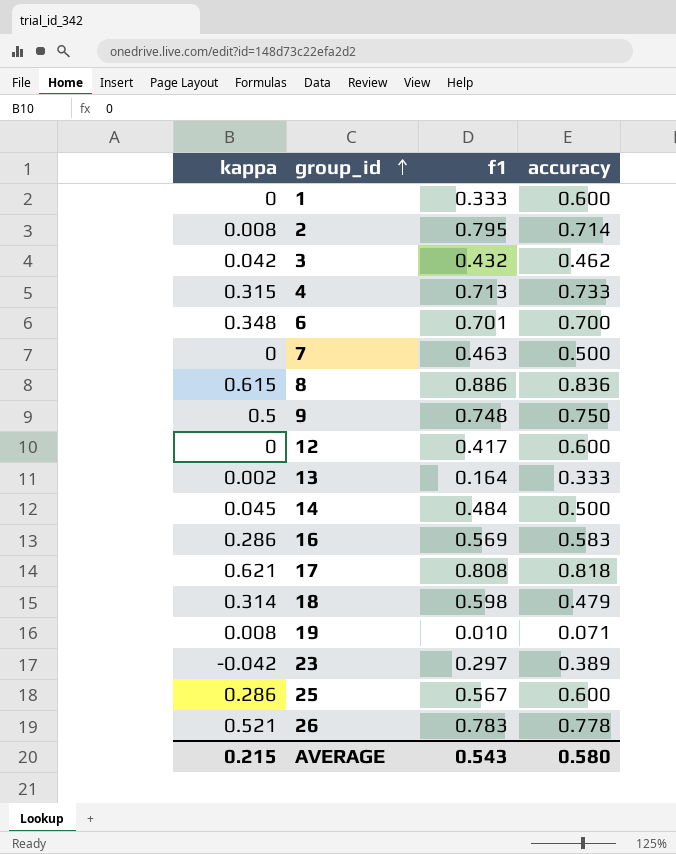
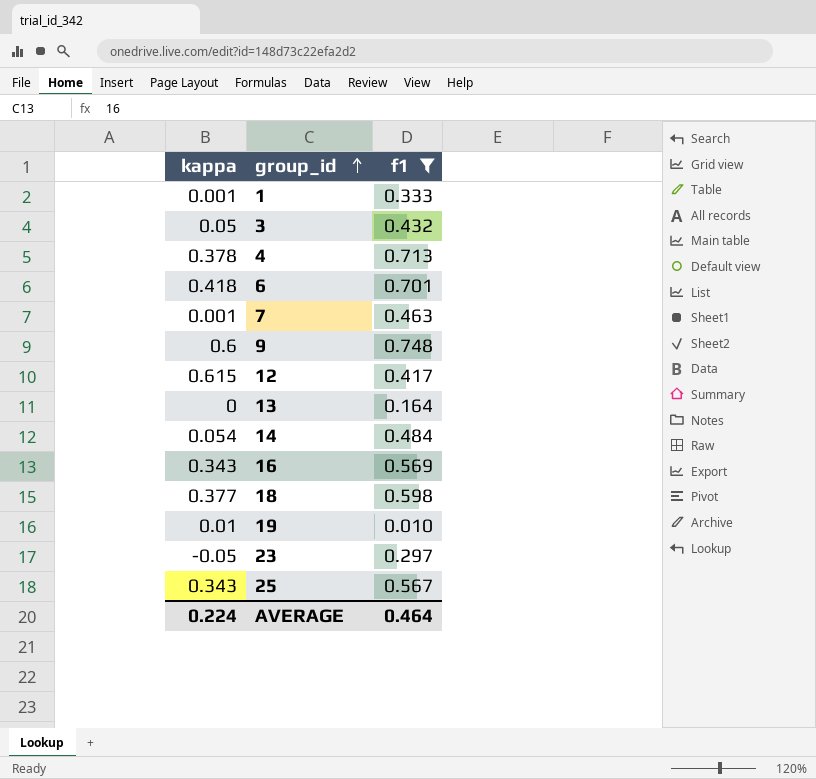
filter: none -> f1 <= 0.748
column accuracy | position: 4 -> none
1 | kappa: 0 -> 0.001
3 | kappa: 0.042 -> 0.05
4 | kappa: 0.315 -> 0.378
6 | kappa: 0.348 -> 0.418
7 | kappa: 0 -> 0.001
9 | kappa: 0.5 -> 0.6
12 | kappa: 0 -> 0.615
13 | kappa: 0.002 -> 0
14 | kappa: 0.045 -> 0.054
16 | kappa: 0.286 -> 0.343
18 | kappa: 0.314 -> 0.377
19 | kappa: 0.008 -> 0.01
23 | kappa: -0.042 -> -0.05
25 | kappa: 0.286 -> 0.343
AVERAGE | kappa: 0.215 -> 0.224
AVERAGE | f1: 0.543 -> 0.464

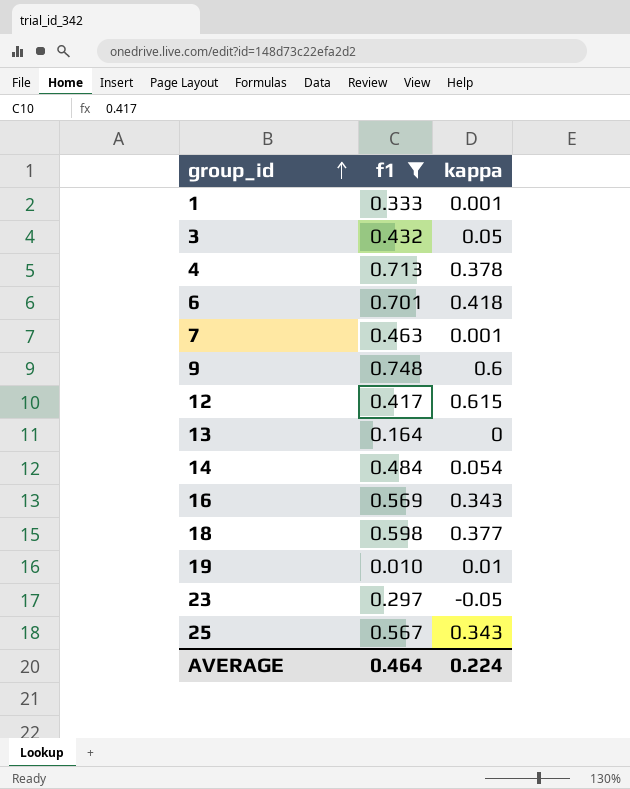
column kappa | position: 1 -> 3

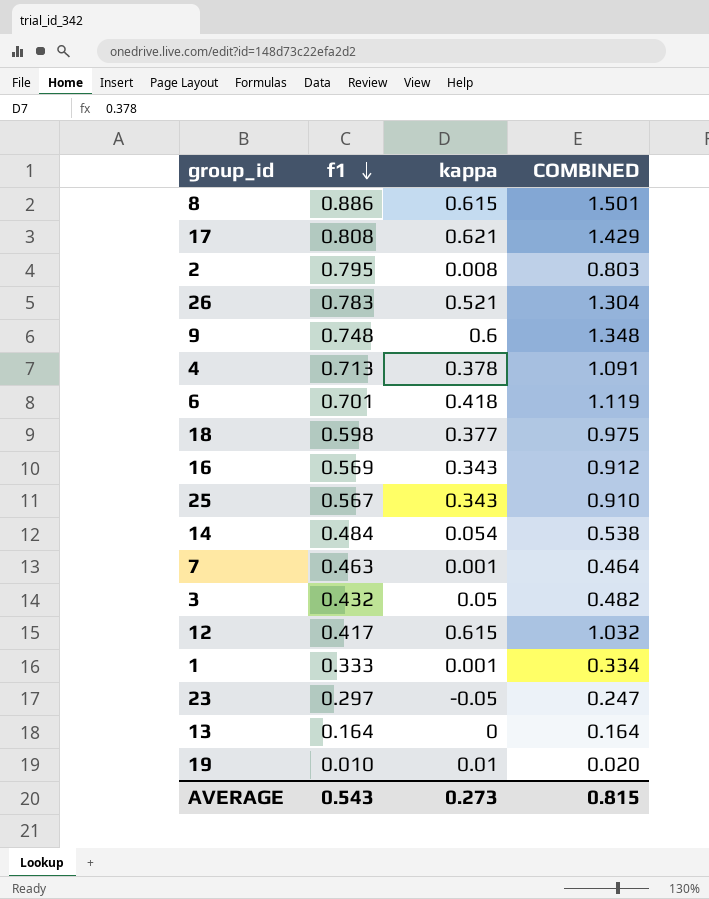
filter: f1 <= 0.748 -> none
row order: group_id ascending -> f1 descending
column COMBINED | formula: none -> [f1] + [kappa]
AVERAGE | f1: 0.464 -> 0.543
AVERAGE | kappa: 0.224 -> 0.273

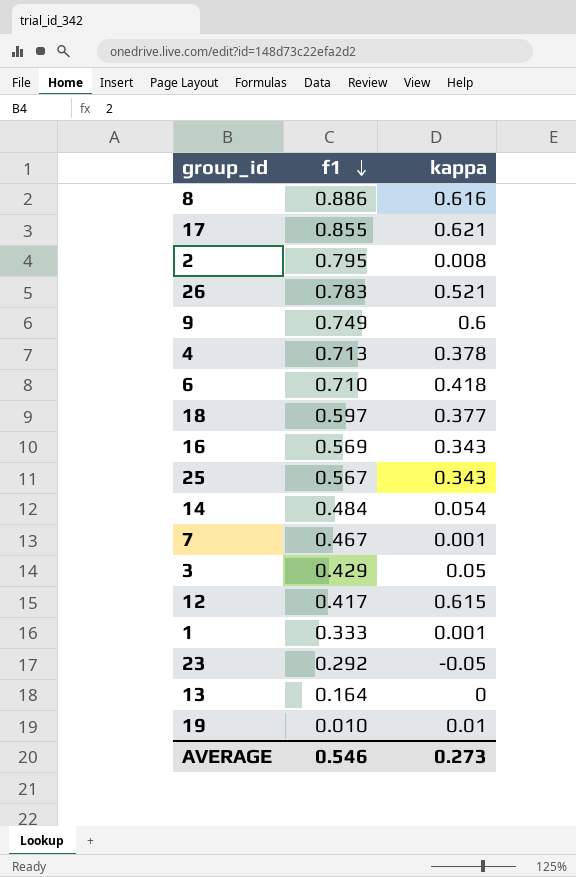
column COMBINED | formula: [f1] + [kappa] -> none
8 | kappa: 0.615 -> 0.616
17 | f1: 0.808 -> 0.855
9 | f1: 0.748 -> 0.749
6 | f1: 0.701 -> 0.710
18 | f1: 0.598 -> 0.597
7 | f1: 0.463 -> 0.467
3 | f1: 0.432 -> 0.429
23 | f1: 0.297 -> 0.292
AVERAGE | f1: 0.543 -> 0.546

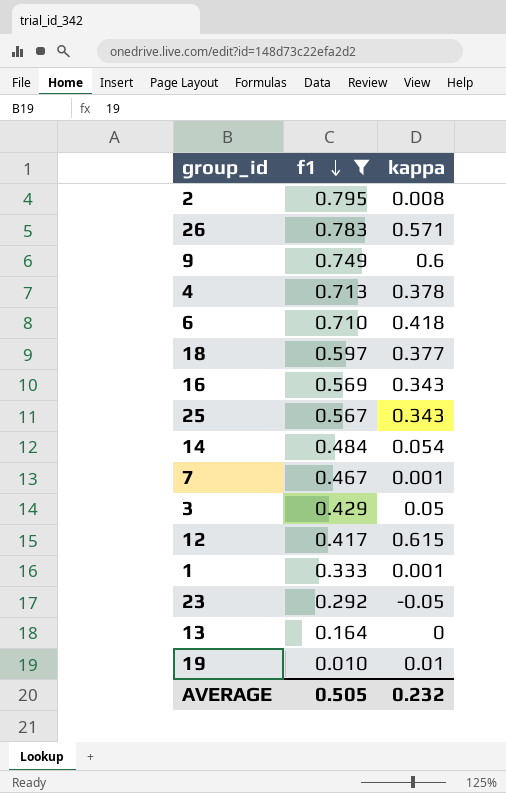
filter: none -> f1 <= 0.795
26 | kappa: 0.521 -> 0.571
AVERAGE | f1: 0.546 -> 0.505
AVERAGE | kappa: 0.273 -> 0.232

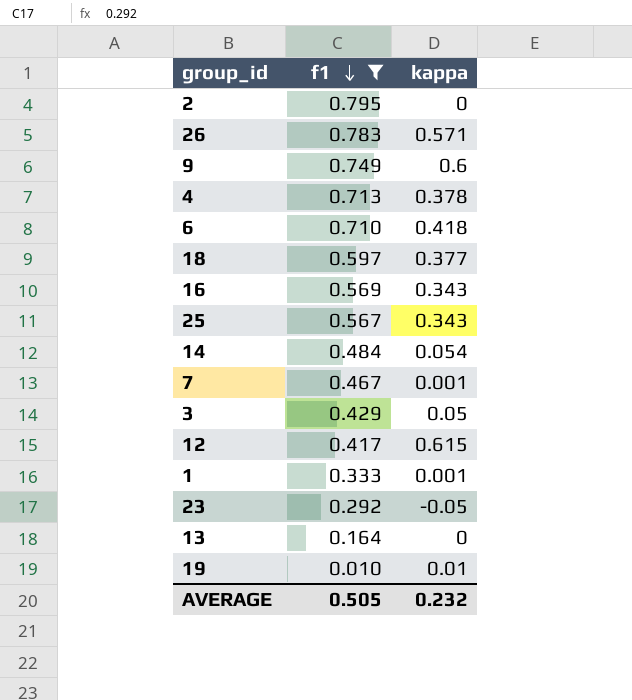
2 | kappa: 0.008 -> 0

